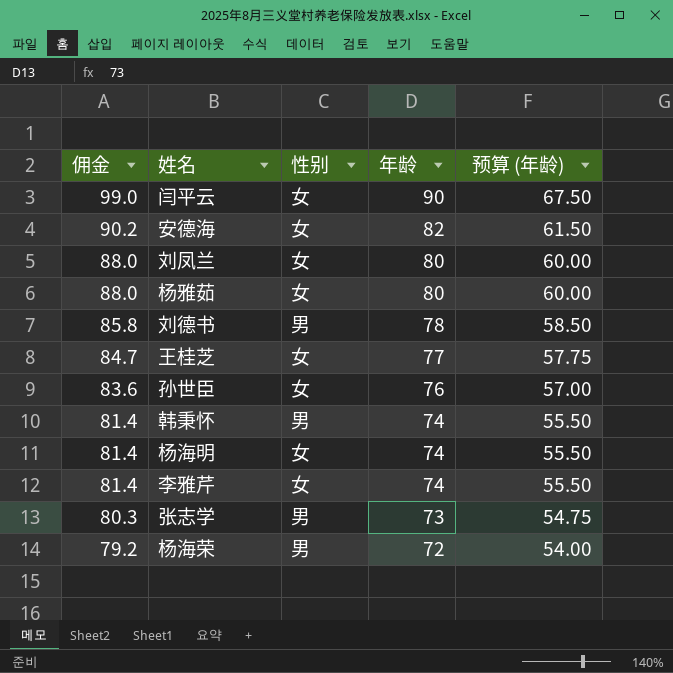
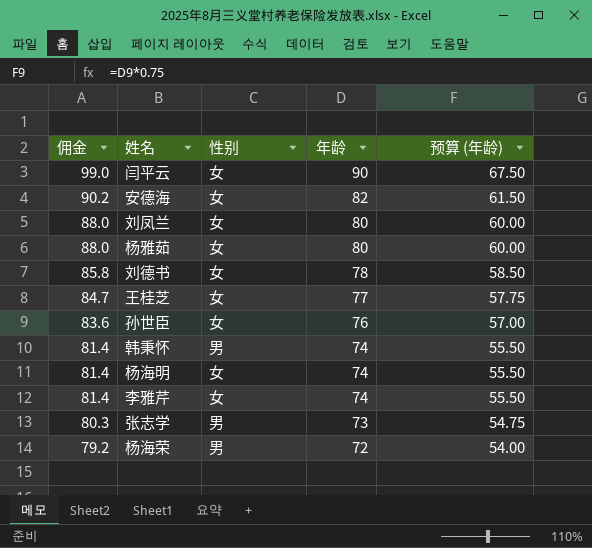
刘德书 | 性别: 男 -> 女

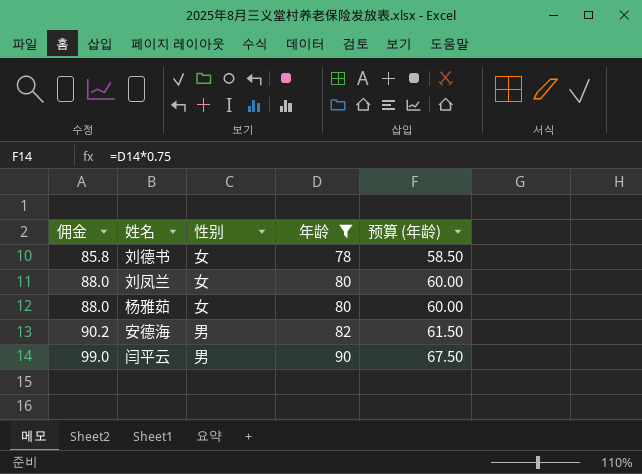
filter: none -> 年龄 >= 78
row order: 佣金 descending -> 佣金 ascending
安德海 | 性别: 女 -> 男
闫平云 | 性别: 女 -> 男

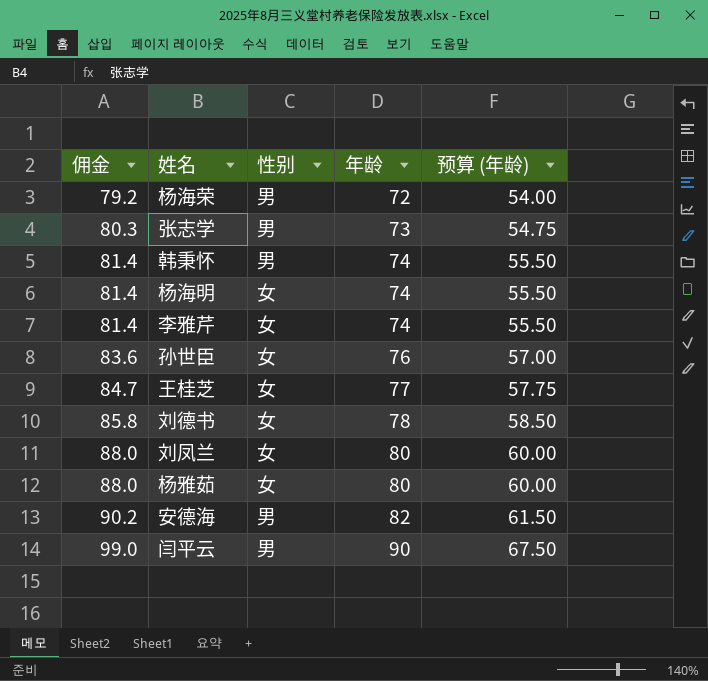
filter: 年龄 >= 78 -> none

